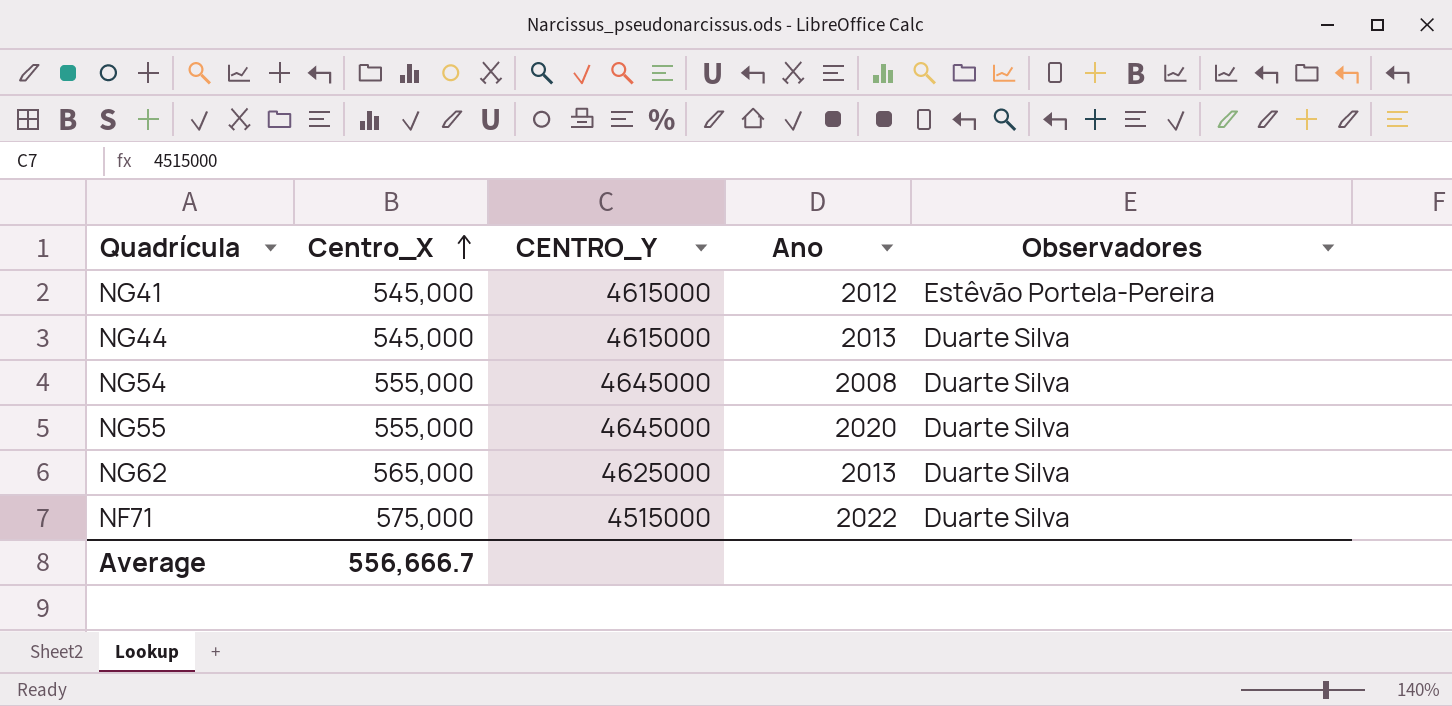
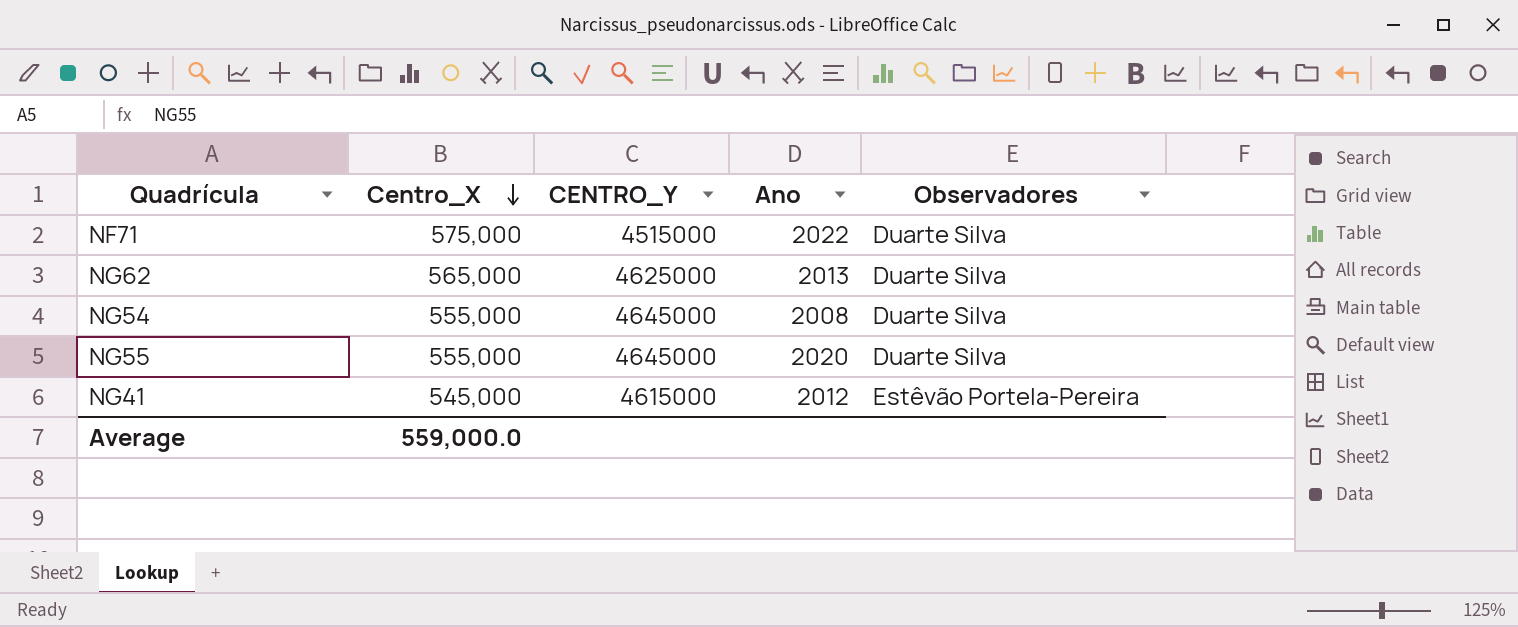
row order: Centro_X ascending -> Centro_X descending
row NG44: 545,000 | 4615000 | 2013 | Duarte Silva -> none
Average | Centro_X: 556,666.7 -> 559,000.0

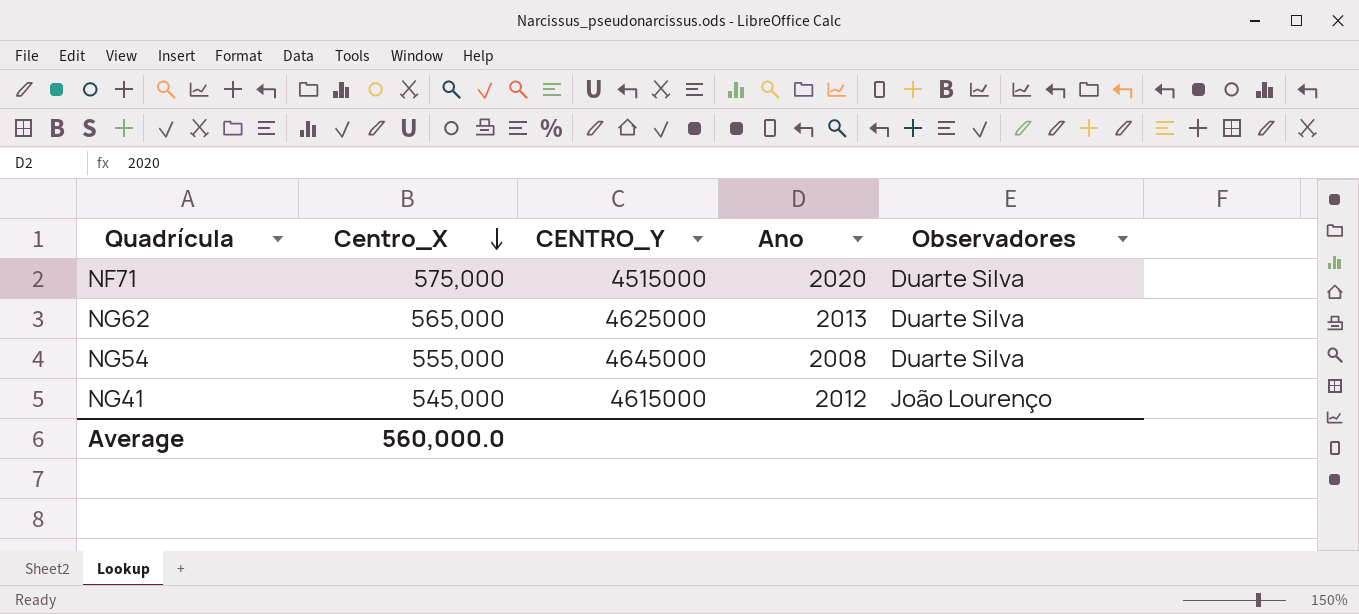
row NG55: 555,000 | 4645000 | 2020 | Duarte Silva -> none
NF71 | Ano: 2022 -> 2020
NG41 | Observadores: Estêvão Portela-Pereira -> João Lourenço
Average | Centro_X: 559,000.0 -> 560,000.0

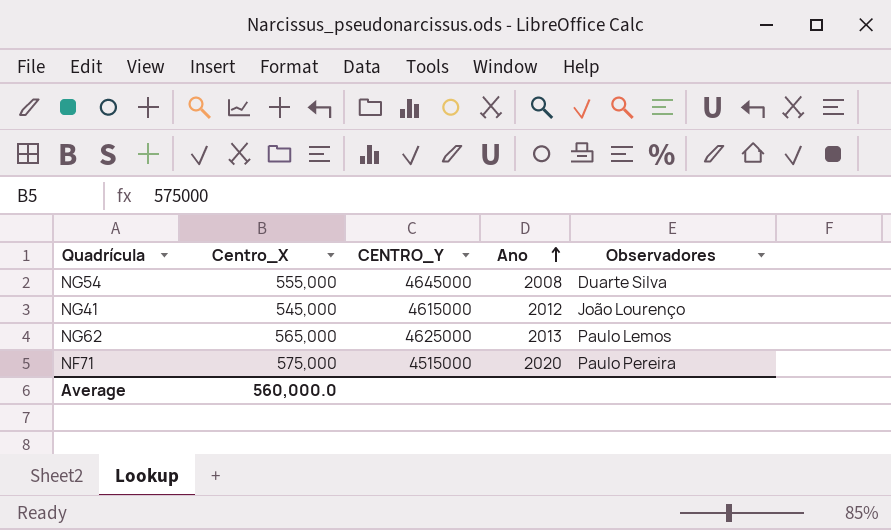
row order: Centro_X descending -> Ano ascending
NG62 | Observadores: Duarte Silva -> Paulo Lemos
NF71 | Observadores: Duarte Silva -> Paulo Pereira

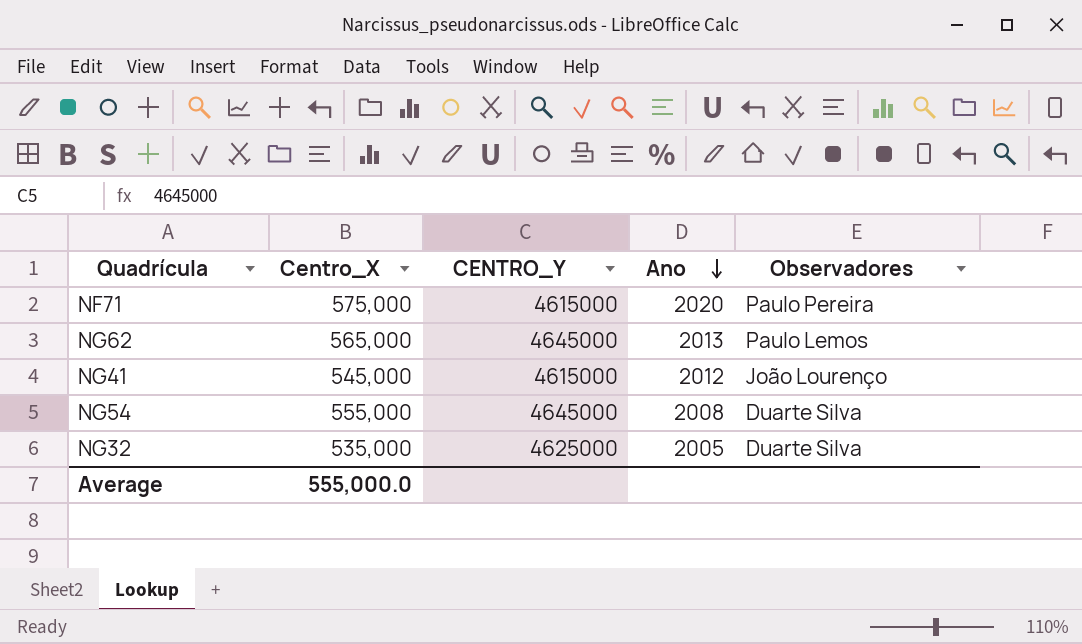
row order: Ano ascending -> Ano descending
NF71 | CENTRO_Y: 4515000 -> 4615000
NG62 | CENTRO_Y: 4625000 -> 4645000
row NG32: none -> 535,000 | 4625000 | 2005 | Duarte Silva
Average | Centro_X: 560,000.0 -> 555,000.0

